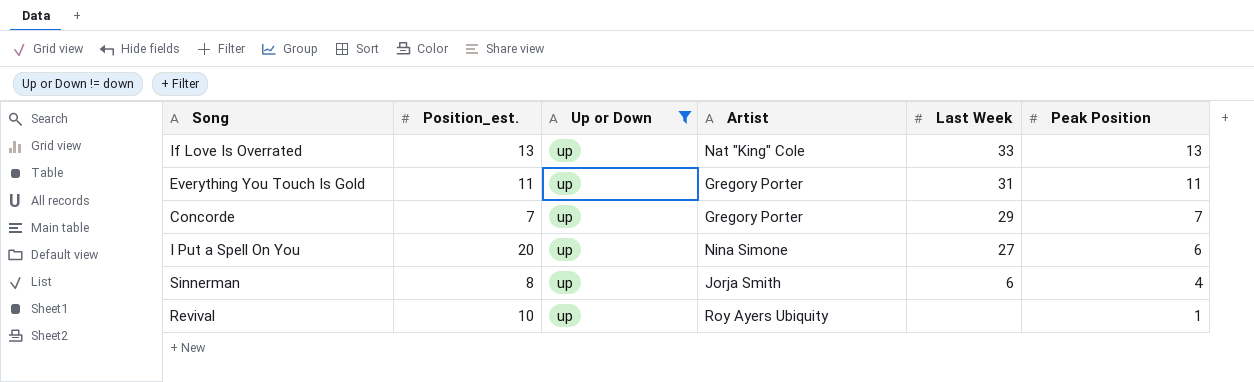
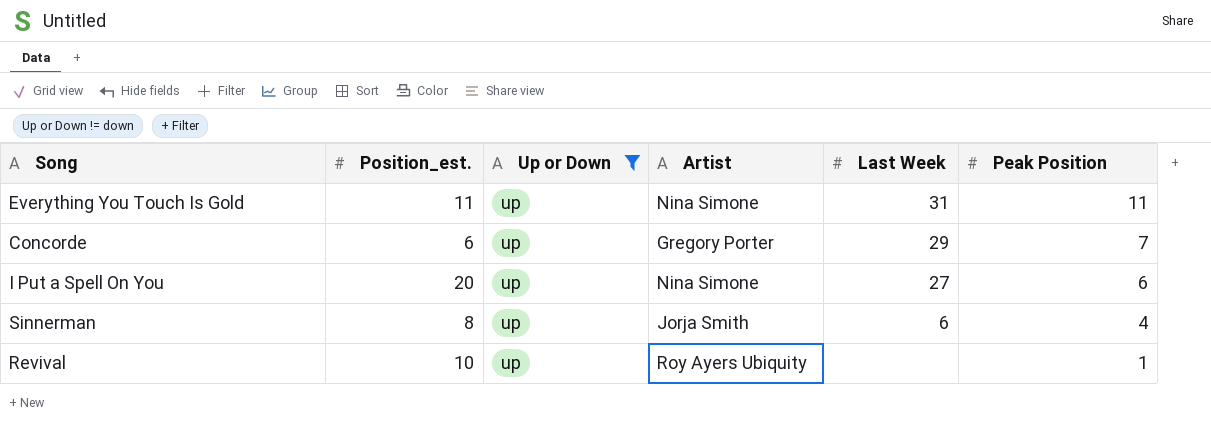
row If Love Is Overrated: 13 | up | Nat "King" Cole | 33 | 13 -> none
Everything You Touch Is Gold | Artist: Gregory Porter -> Nina Simone
Concorde | Position_est.: 7 -> 6

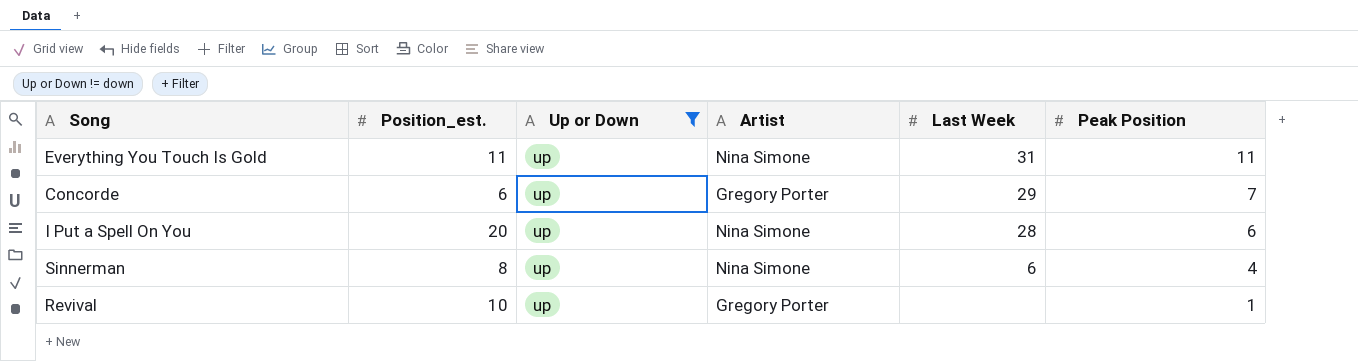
I Put a Spell On You | Last Week: 27 -> 28
Sinnerman | Artist: Jorja Smith -> Nina Simone
Revival | Artist: Roy Ayers Ubiquity -> Gregory Porter

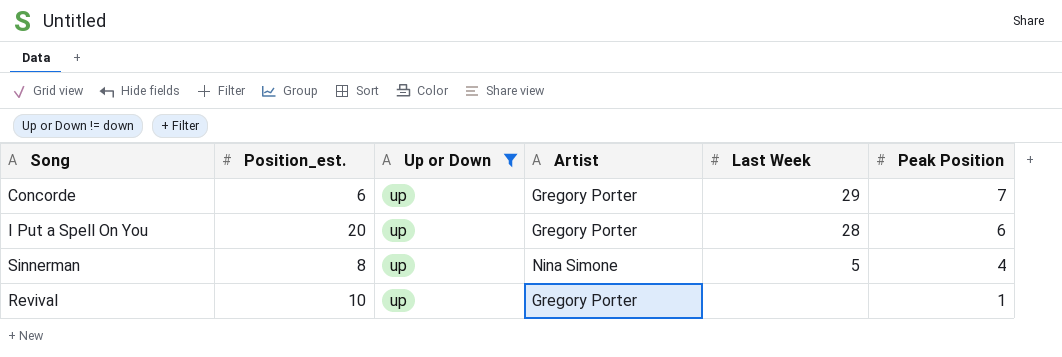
row Everything You Touch Is Gold: 11 | up | Nina Simone | 31 | 11 -> none
I Put a Spell On You | Artist: Nina Simone -> Gregory Porter
Sinnerman | Last Week: 6 -> 5

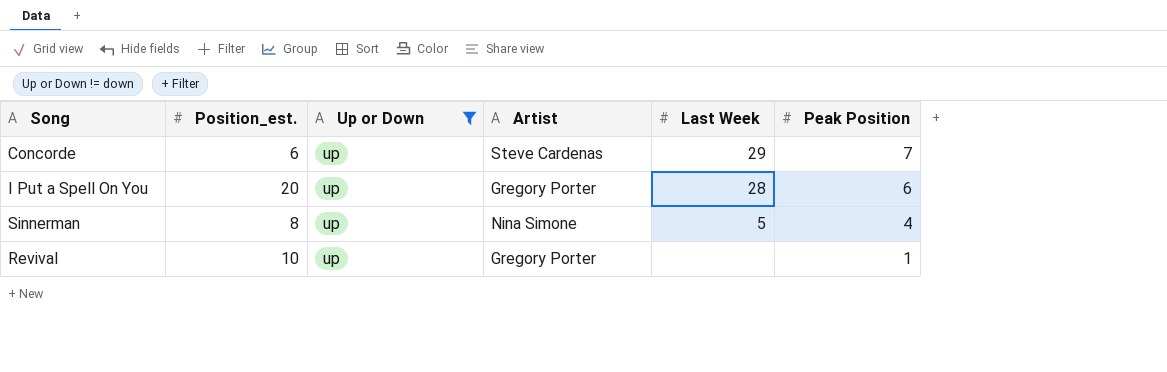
Concorde | Artist: Gregory Porter -> Steve Cardenas

